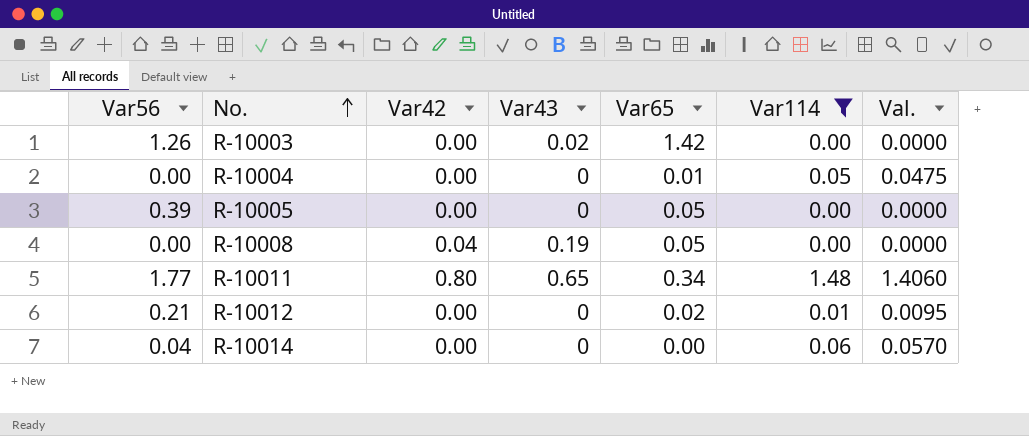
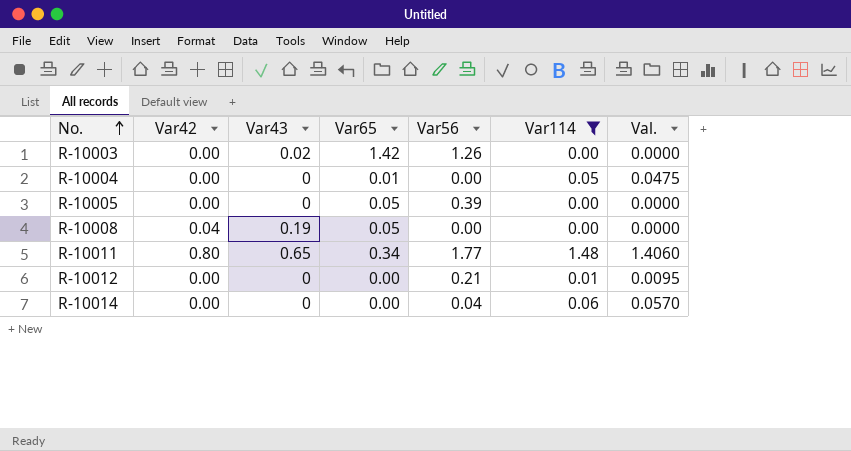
column Var56 | position: 1 -> 5
R-10012 | Var65: 0.02 -> 0.00

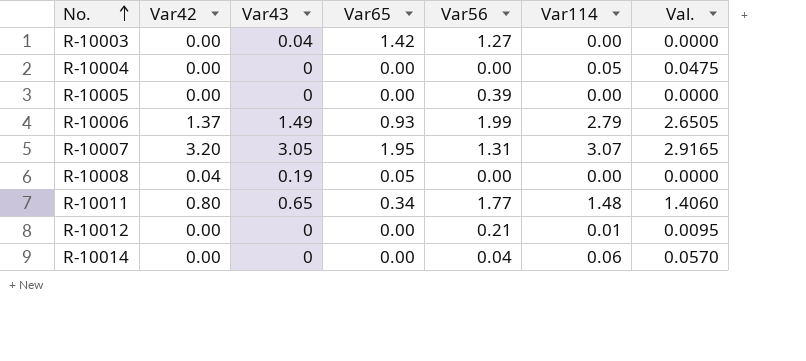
filter: Var114 <= 1.48 -> none
R-10003 | Var43: 0.02 -> 0.04
R-10003 | Var56: 1.26 -> 1.27
R-10004 | Var65: 0.01 -> 0.00
R-10005 | Var65: 0.05 -> 0.00

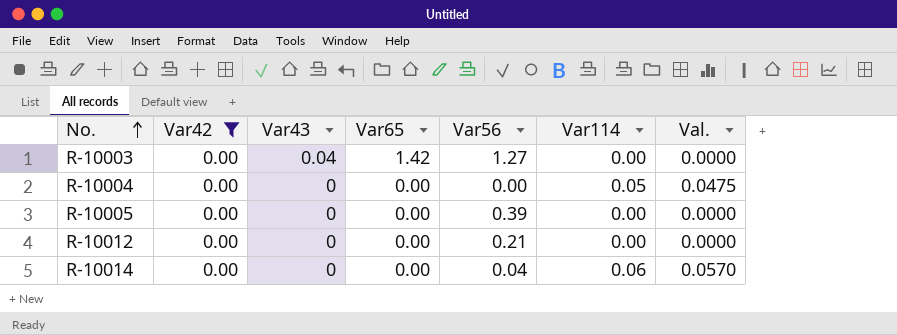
filter: none -> Var42 = 0.00
R-10012 | Var114: 0.01 -> 0.00
R-10012 | Val.: 0.0095 -> 0.0000

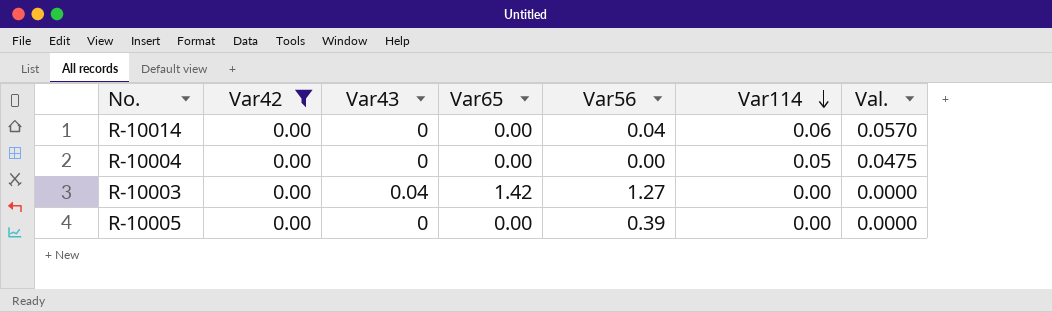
row order: No. ascending -> Var114 descending
row R-10012: 0.00 | 0 | 0.00 | 0.21 | 0.00 | 0.0000 -> none

